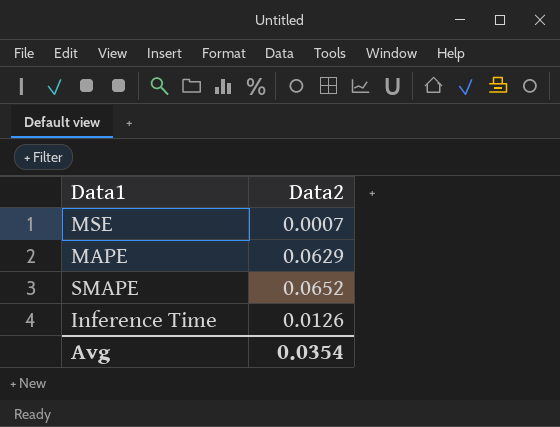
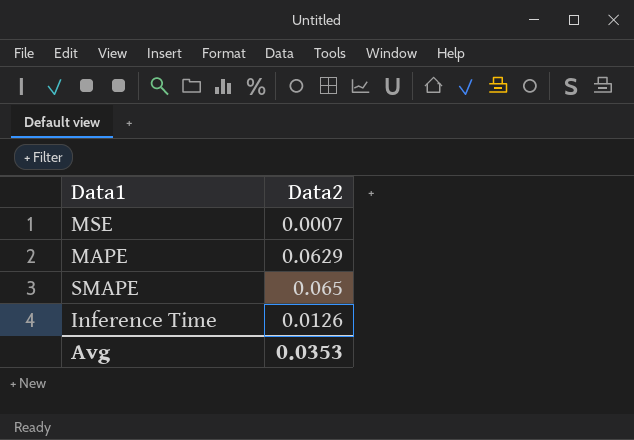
SMAPE | Data2: 0.0652 -> 0.065
Avg | Data2: 0.0354 -> 0.0353

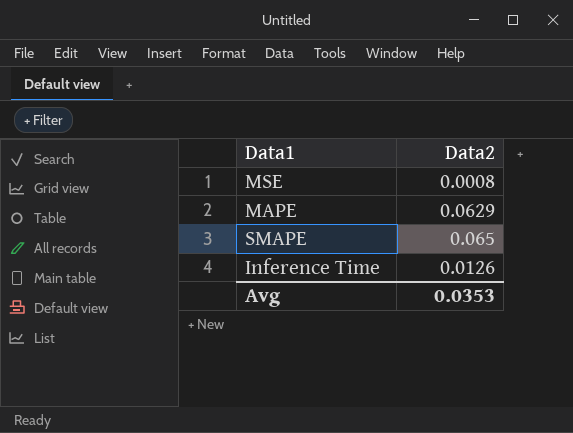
MSE | Data2: 0.0007 -> 0.0008

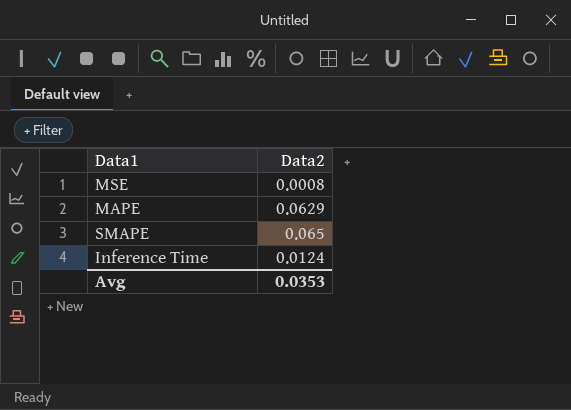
Inference Time | Data2: 0.0126 -> 0.0124

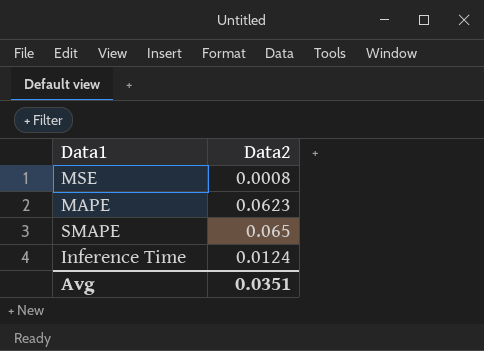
MAPE | Data2: 0.0629 -> 0.0623
Avg | Data2: 0.0353 -> 0.0351

